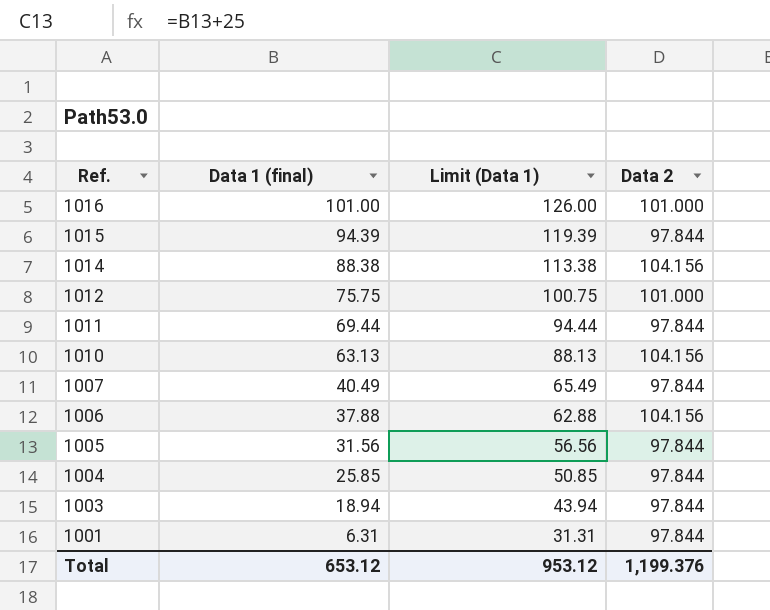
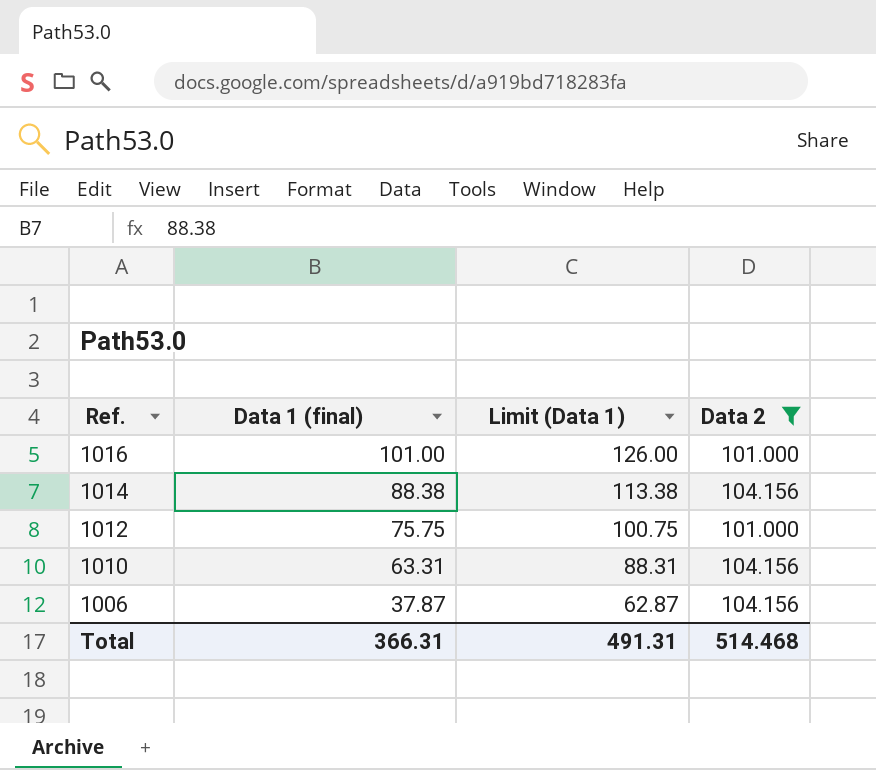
filter: none -> Data 2 != 97.844
1010 | Data 1 (final): 63.13 -> 63.31
1010 | Limit (Data 1): 88.13 -> 88.31
1006 | Data 1 (final): 37.88 -> 37.87
1006 | Limit (Data 1): 62.88 -> 62.87
Total | Data 1 (final): 653.12 -> 366.31
Total | Limit (Data 1): 953.12 -> 491.31
Total | Data 2: 1,199.376 -> 514.468

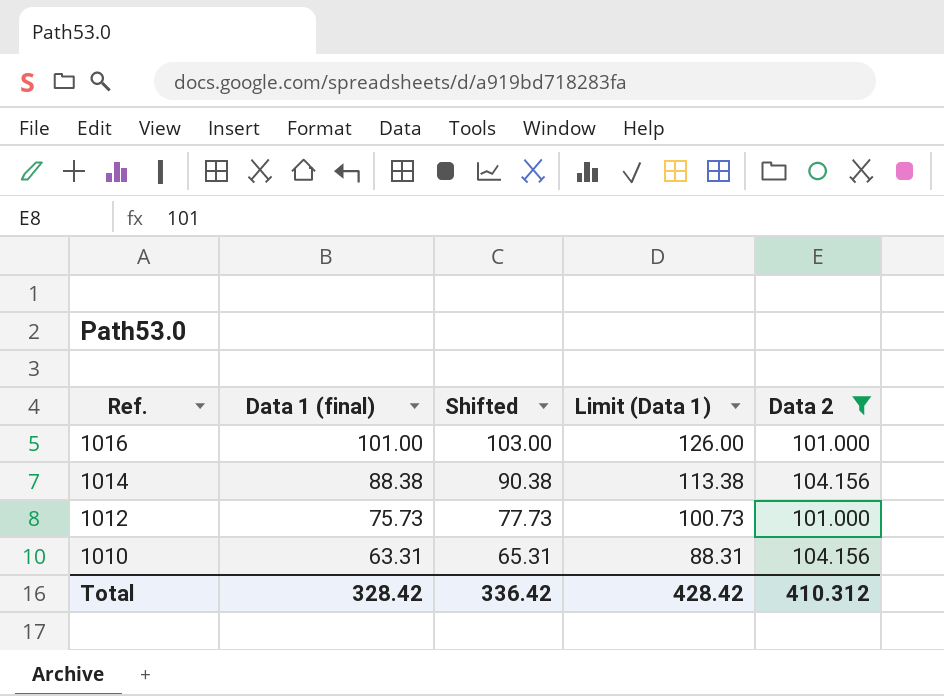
column Shifted | formula: none -> [Data 1 (final)] + 2
row 1006: 37.87 | 62.87 | 104.156 -> none
1012 | Data 1 (final): 75.75 -> 75.73
1012 | Limit (Data 1): 100.75 -> 100.73
Total | Data 1 (final): 366.31 -> 328.42
Total | Limit (Data 1): 491.31 -> 428.42
Total | Data 2: 514.468 -> 410.312

